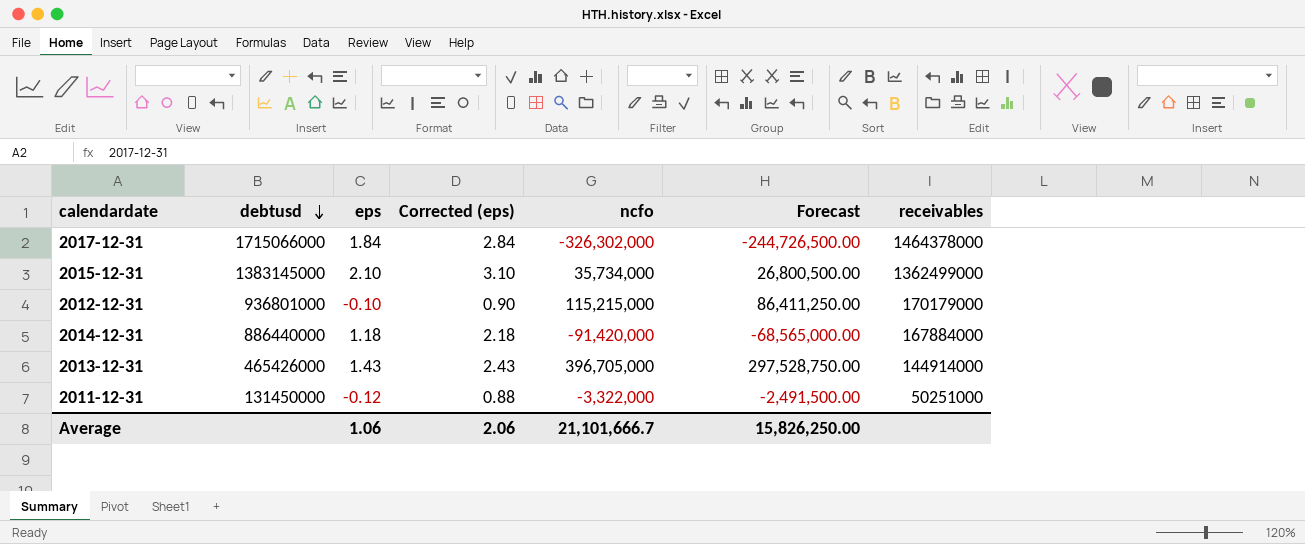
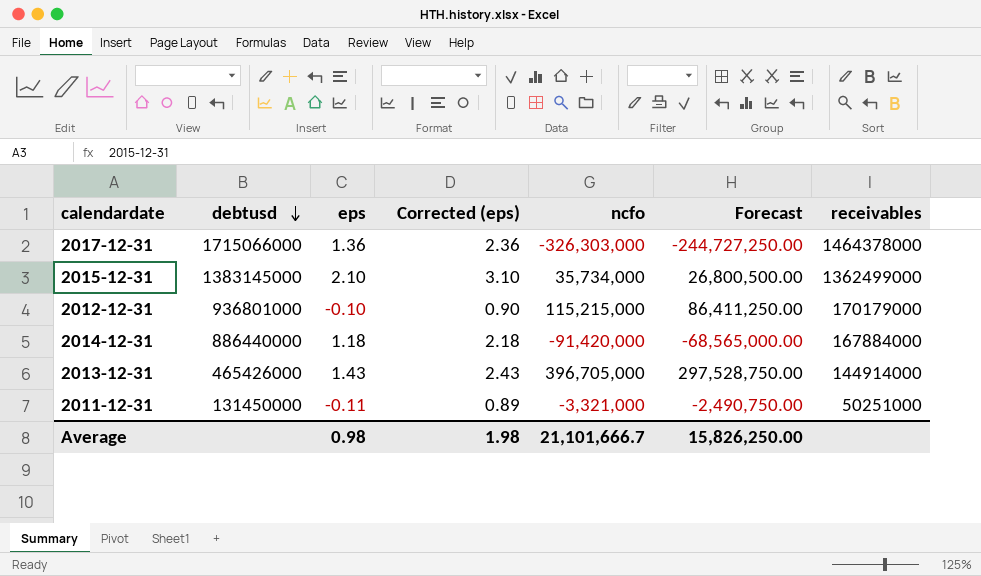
2017-12-31 | eps: 1.84 -> 1.36
2017-12-31 | Corrected (eps): 2.84 -> 2.36
2017-12-31 | ncfo: -326,302,000 -> -326,303,000
2017-12-31 | Forecast: -244,726,500.00 -> -244,727,250.00
2011-12-31 | eps: -0.12 -> -0.11
2011-12-31 | Corrected (eps): 0.88 -> 0.89
2011-12-31 | ncfo: -3,322,000 -> -3,321,000
2011-12-31 | Forecast: -2,491,500.00 -> -2,490,750.00
Average | eps: 1.06 -> 0.98
Average | Corrected (eps): 2.06 -> 1.98

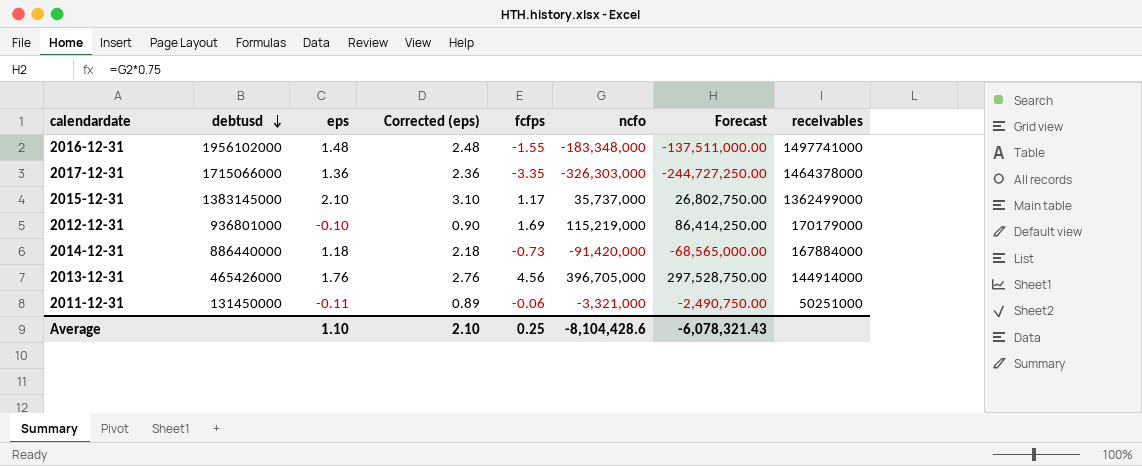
column fcfps | position: none -> 5
row 2016-12-31: none -> 1956102000 | 1.48 | 2.48 | -1.55 | -183,348,000 | -137,511,000.00 | 1497741000
2015-12-31 | ncfo: 35,734,000 -> 35,737,000
2015-12-31 | Forecast: 26,800,500.00 -> 26,802,750.00
2012-12-31 | ncfo: 115,215,000 -> 115,219,000
2012-12-31 | Forecast: 86,411,250.00 -> 86,414,250.00
2013-12-31 | eps: 1.43 -> 1.76
2013-12-31 | Corrected (eps): 2.43 -> 2.76
Average | eps: 0.98 -> 1.10
Average | Corrected (eps): 1.98 -> 2.10
Average | ncfo: 21,101,666.7 -> -8,104,428.6
Average | Forecast: 15,826,250.00 -> -6,078,321.43

